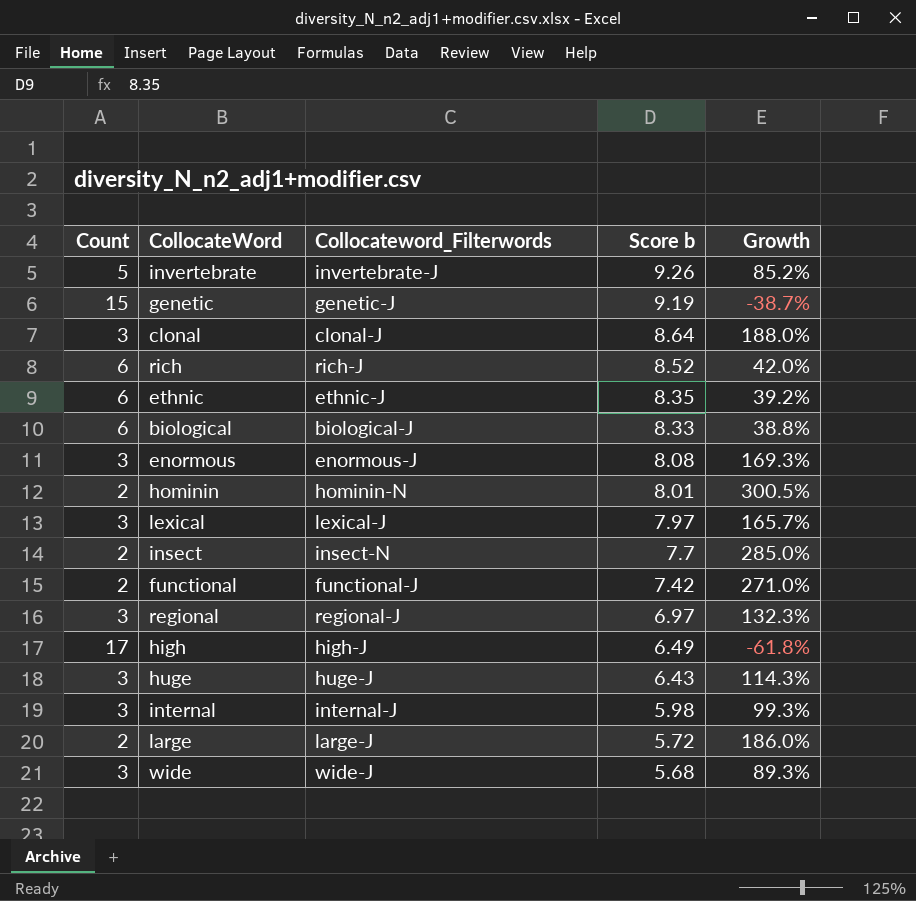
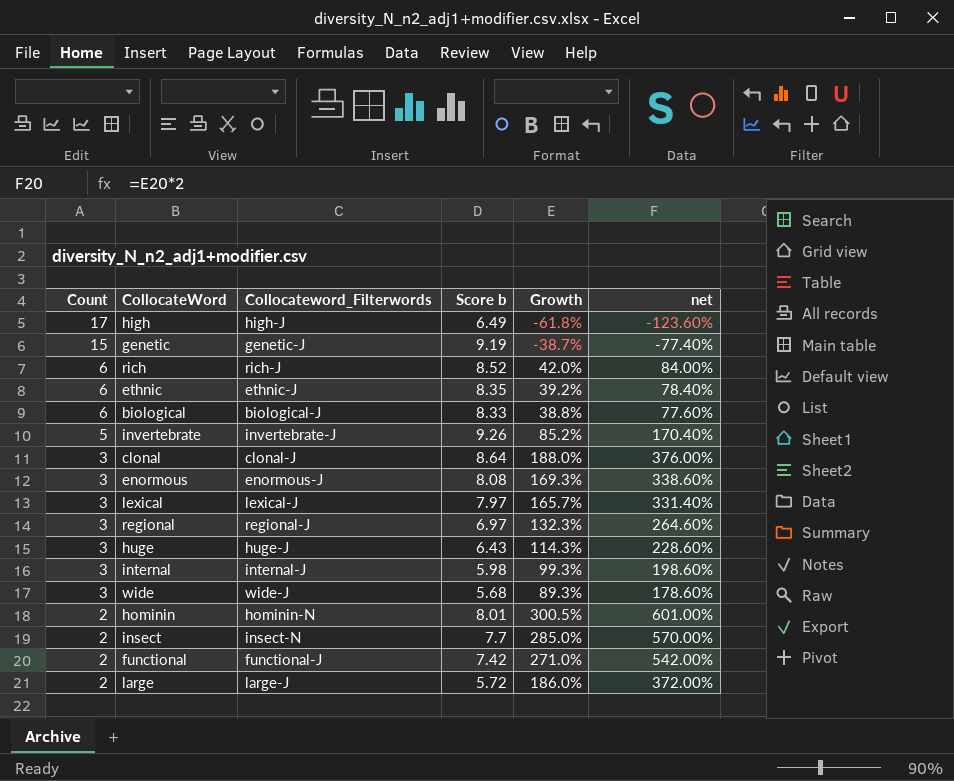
row order: Score b descending -> Count descending
column net | formula: none -> [Growth] * 2

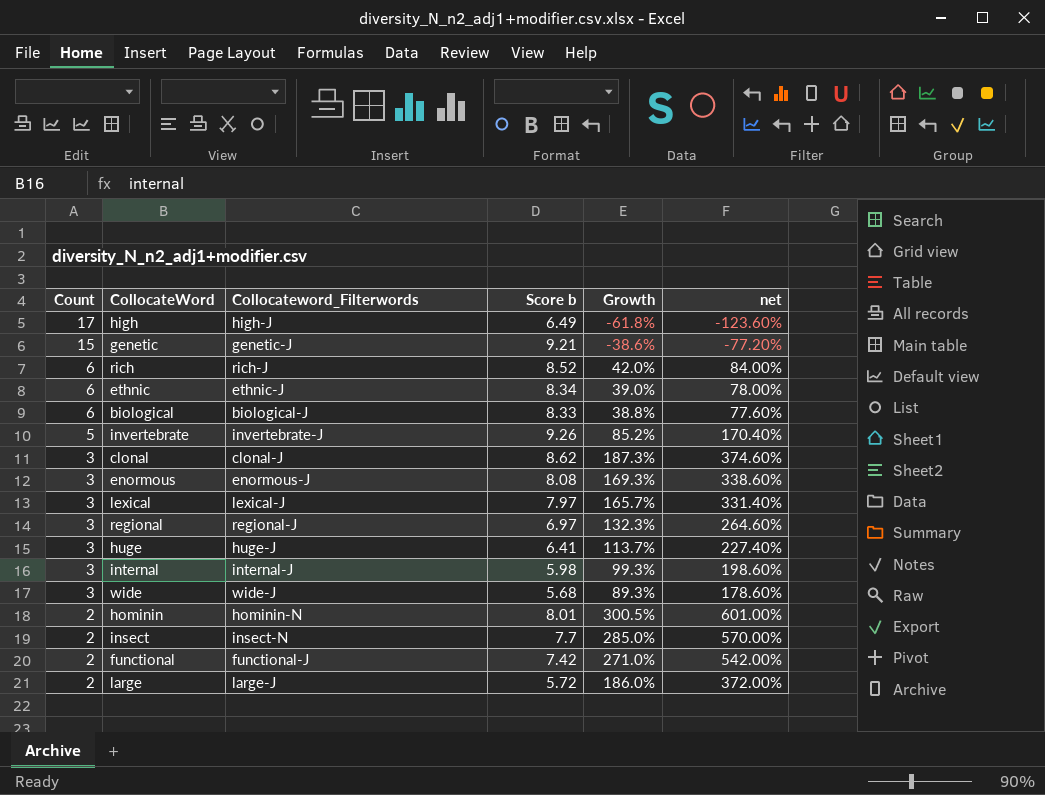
genetic | Score b: 9.19 -> 9.21
genetic | Growth: -38.7% -> -38.6%
genetic | net: -77.40% -> -77.20%
ethnic | Score b: 8.35 -> 8.34
ethnic | Growth: 39.2% -> 39.0%
ethnic | net: 78.40% -> 78.00%
clonal | Score b: 8.64 -> 8.62
clonal | Growth: 188.0% -> 187.3%
clonal | net: 376.00% -> 374.60%
huge | Score b: 6.43 -> 6.41
huge | Growth: 114.3% -> 113.7%
huge | net: 228.60% -> 227.40%

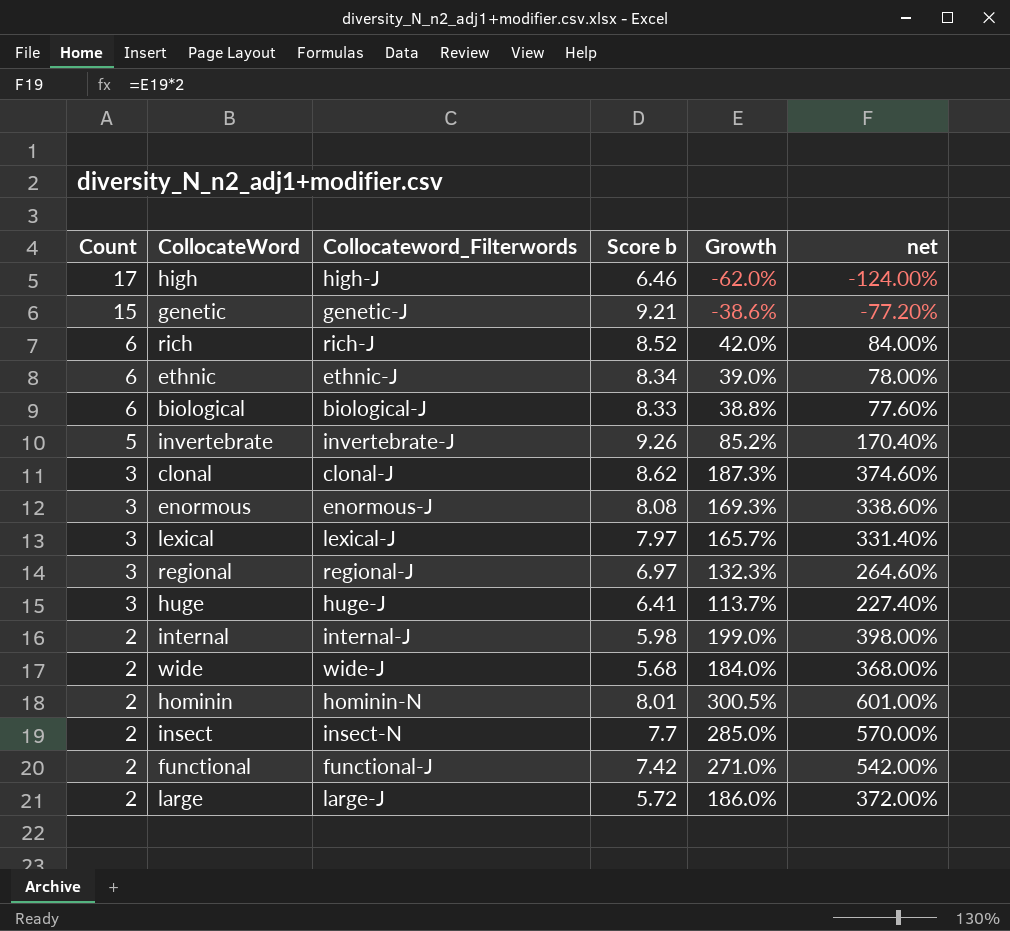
high | Score b: 6.49 -> 6.46
high | Growth: -61.8% -> -62.0%
high | net: -123.60% -> -124.00%
internal | Count: 3 -> 2
internal | Growth: 99.3% -> 199.0%
internal | net: 198.60% -> 398.00%
wide | Count: 3 -> 2
wide | Growth: 89.3% -> 184.0%
wide | net: 178.60% -> 368.00%

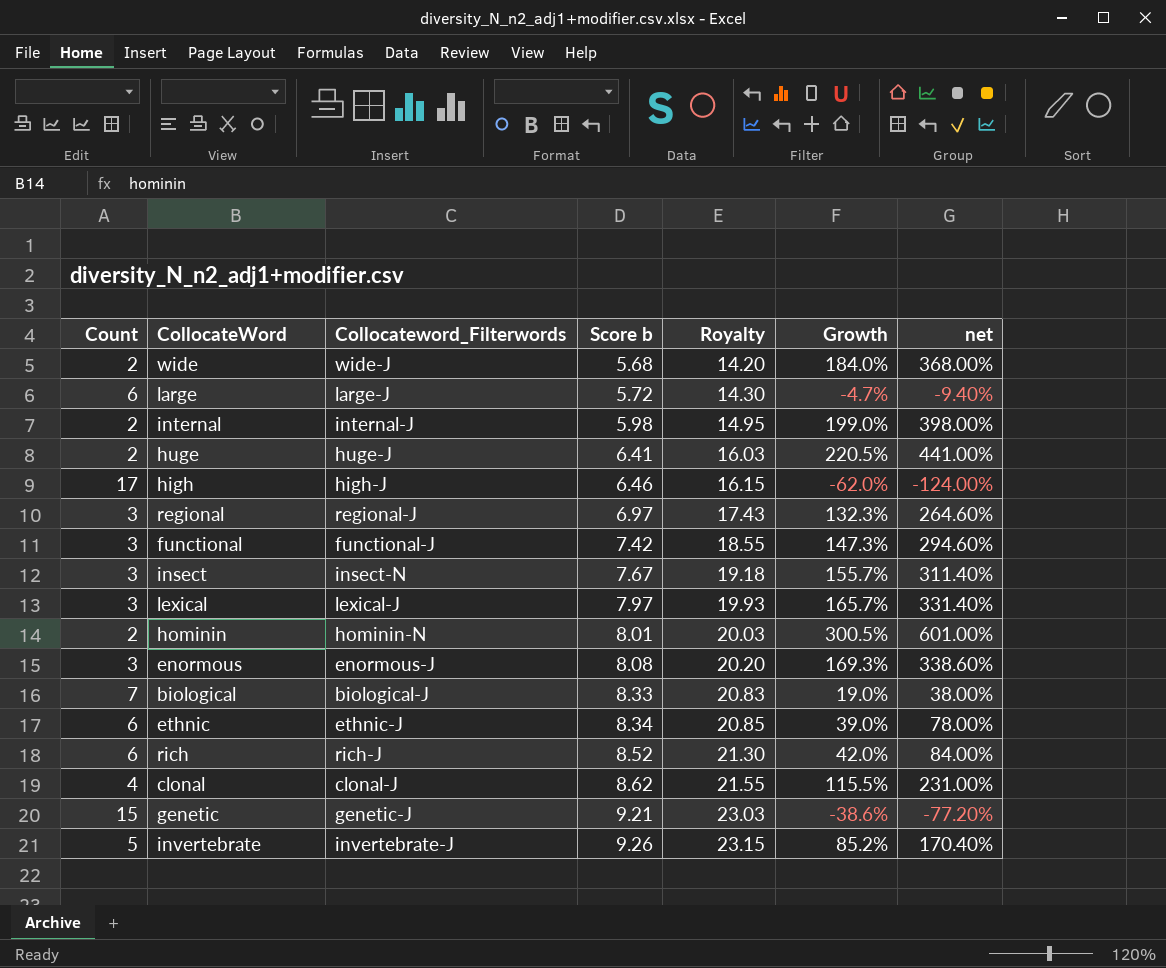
row order: Count descending -> Score b ascending
column Royalty | formula: none -> [Score b] * 2.5
large | Count: 2 -> 6
large | Growth: 186.0% -> -4.7%
large | net: 372.00% -> -9.40%
huge | Count: 3 -> 2
huge | Growth: 113.7% -> 220.5%
huge | net: 227.40% -> 441.00%
functional | Count: 2 -> 3
functional | Growth: 271.0% -> 147.3%
functional | net: 542.00% -> 294.60%
insect | Count: 2 -> 3
insect | Score b: 7.7 -> 7.67
insect | Growth: 285.0% -> 155.7%
insect | net: 570.00% -> 311.40%
biological | Count: 6 -> 7
biological | Growth: 38.8% -> 19.0%
biological | net: 77.60% -> 38.00%
clonal | Count: 3 -> 4
clonal | Growth: 187.3% -> 115.5%
clonal | net: 374.60% -> 231.00%

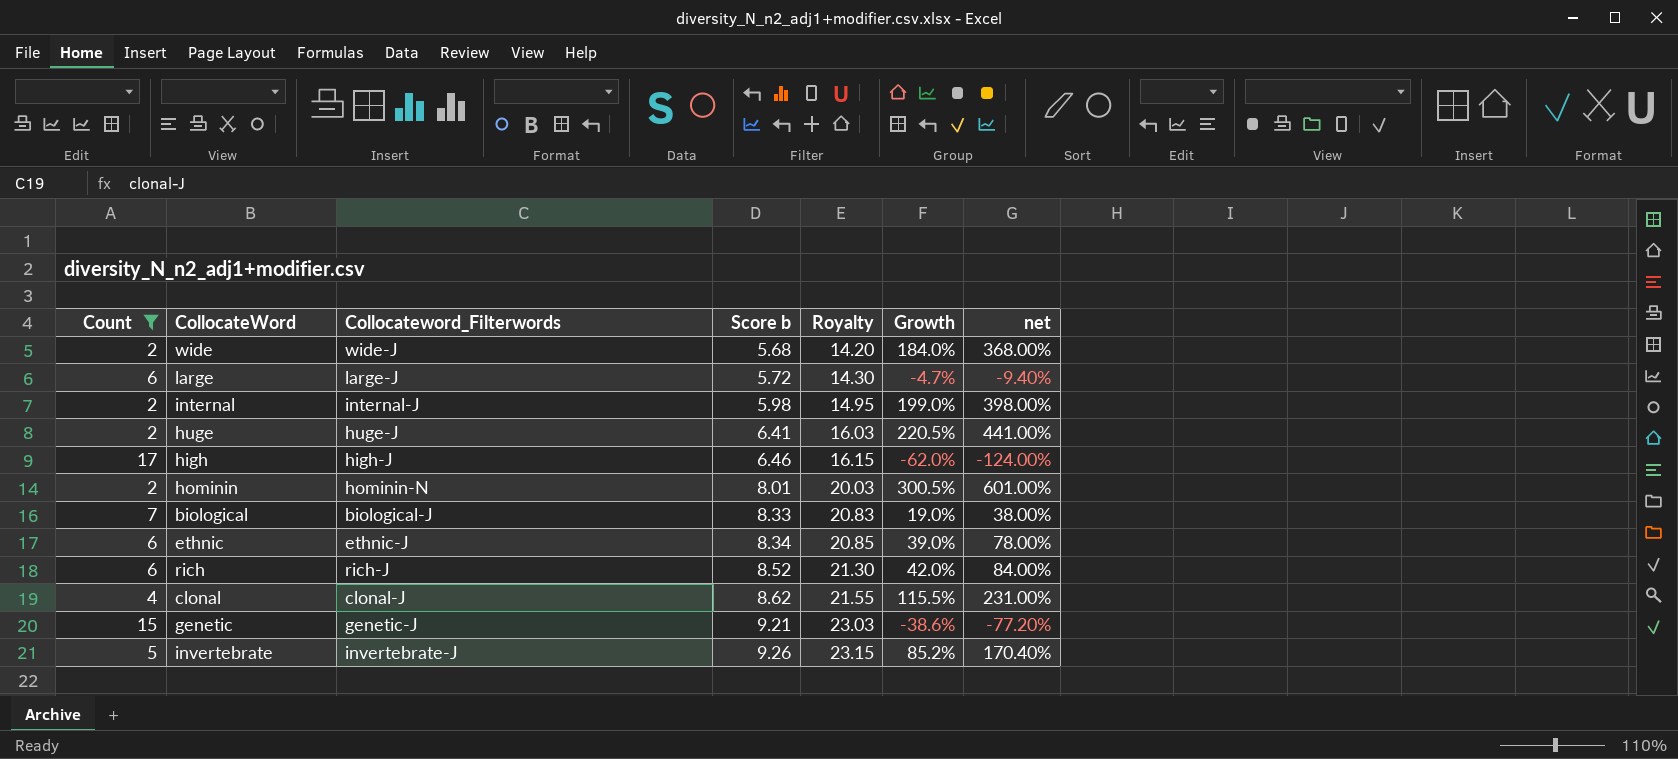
filter: none -> Count != 3

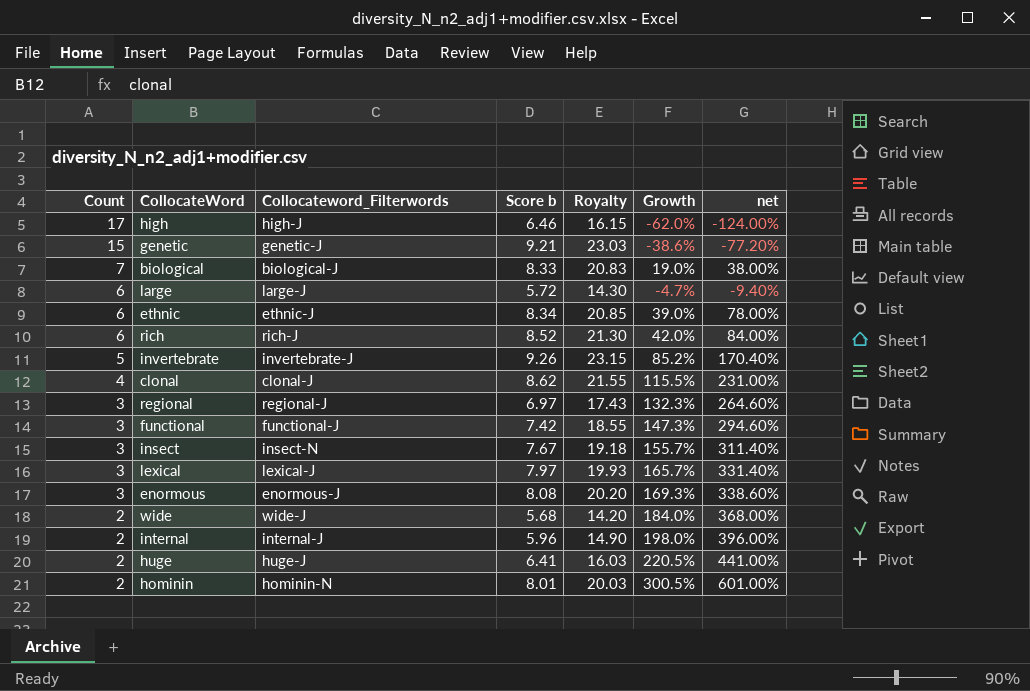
filter: Count != 3 -> none
row order: Score b ascending -> Count descending
internal | Score b: 5.98 -> 5.96
internal | Royalty: 14.95 -> 14.90
internal | Growth: 199.0% -> 198.0%
internal | net: 398.00% -> 396.00%

